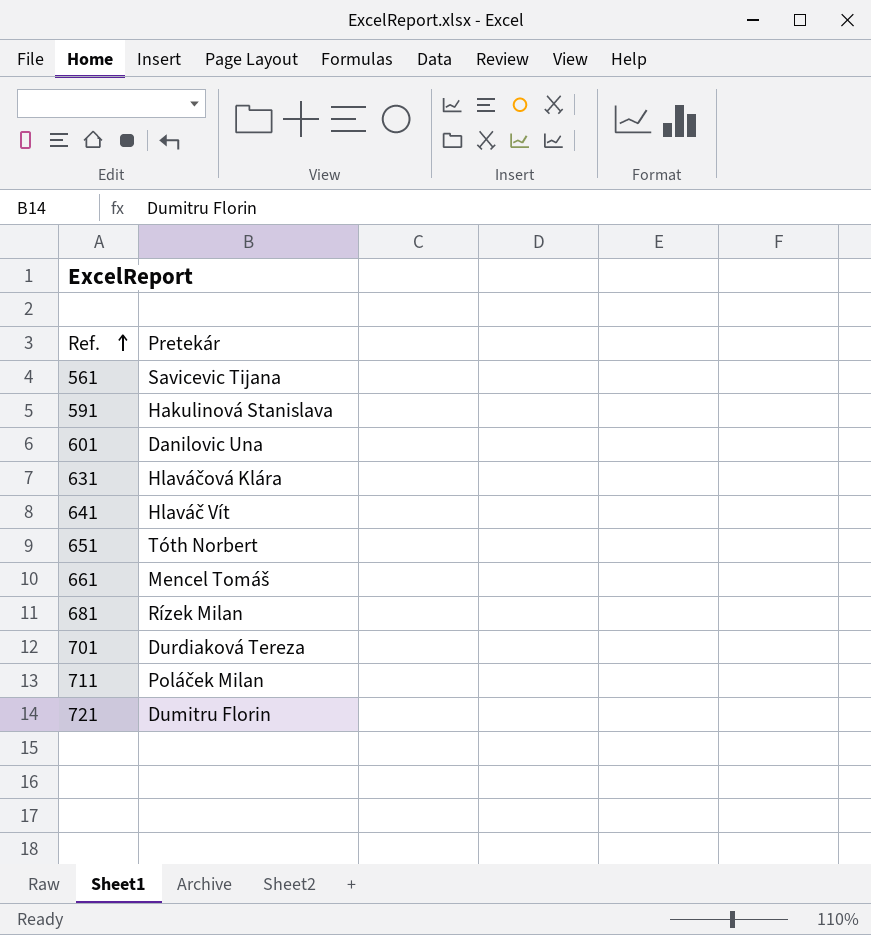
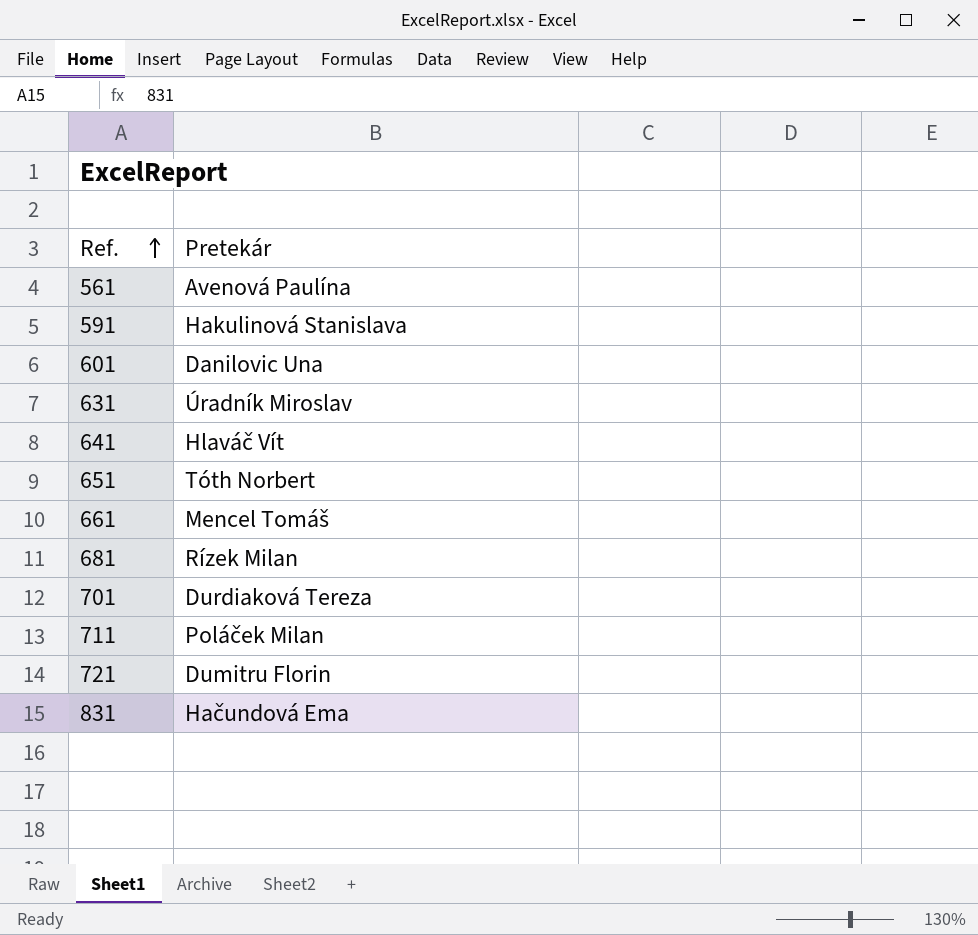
561 | Pretekár: Savicevic Tijana -> Avenová Paulína
631 | Pretekár: Hlaváčová Klára -> Úradník Miroslav
row 831: none -> Hačundová Ema

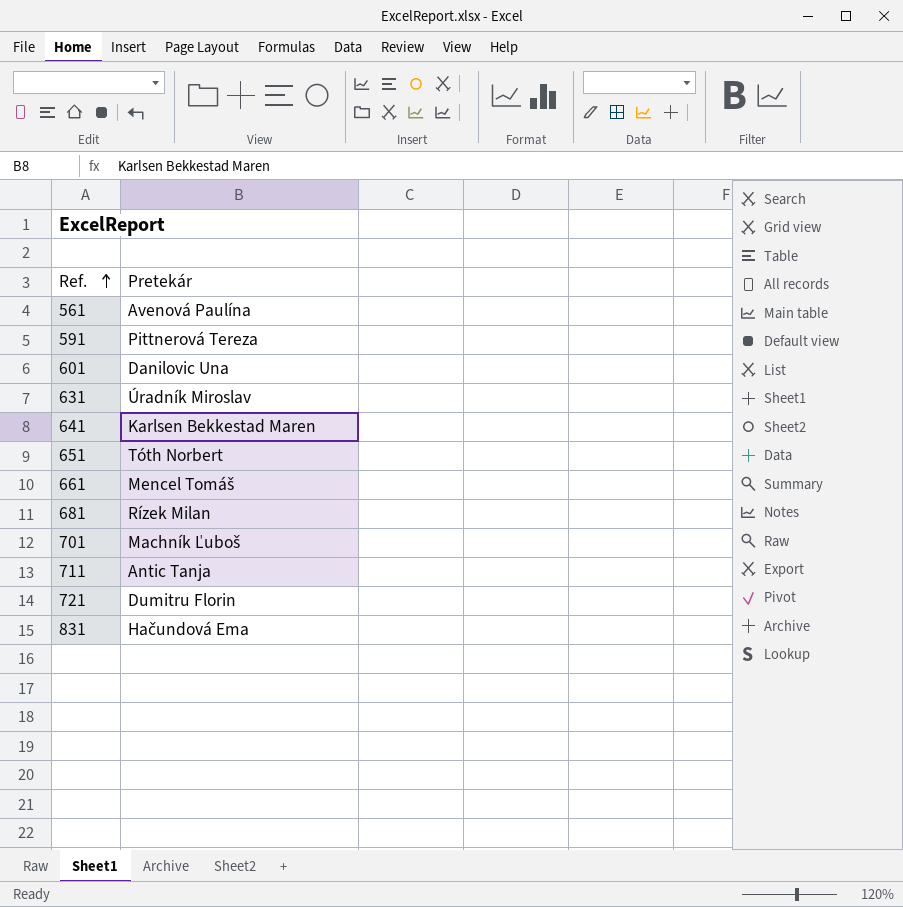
591 | Pretekár: Hakulinová Stanislava -> Pittnerová Tereza
641 | Pretekár: Hlaváč Vít -> Karlsen Bekkestad Maren
701 | Pretekár: Durdiaková Tereza -> Machník Ľuboš
711 | Pretekár: Poláček Milan -> Antic Tanja

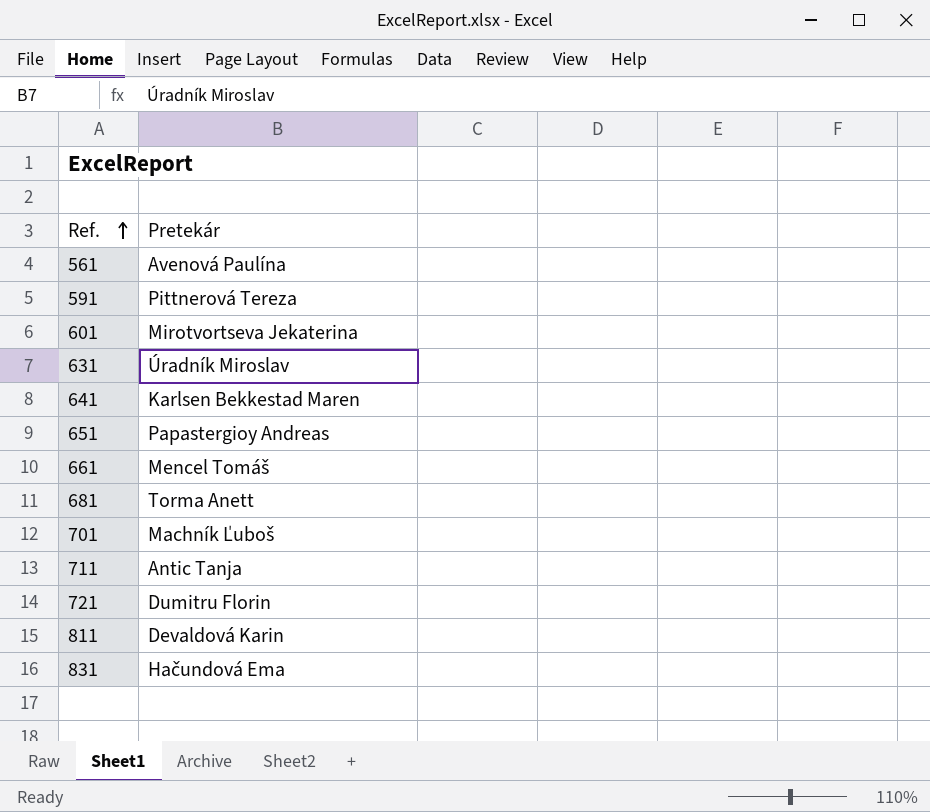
601 | Pretekár: Danilovic Una -> Mirotvortseva Jekaterina
651 | Pretekár: Tóth Norbert -> Papastergioy Andreas
681 | Pretekár: Rízek Milan -> Torma Anett
row 811: none -> Devaldová Karin

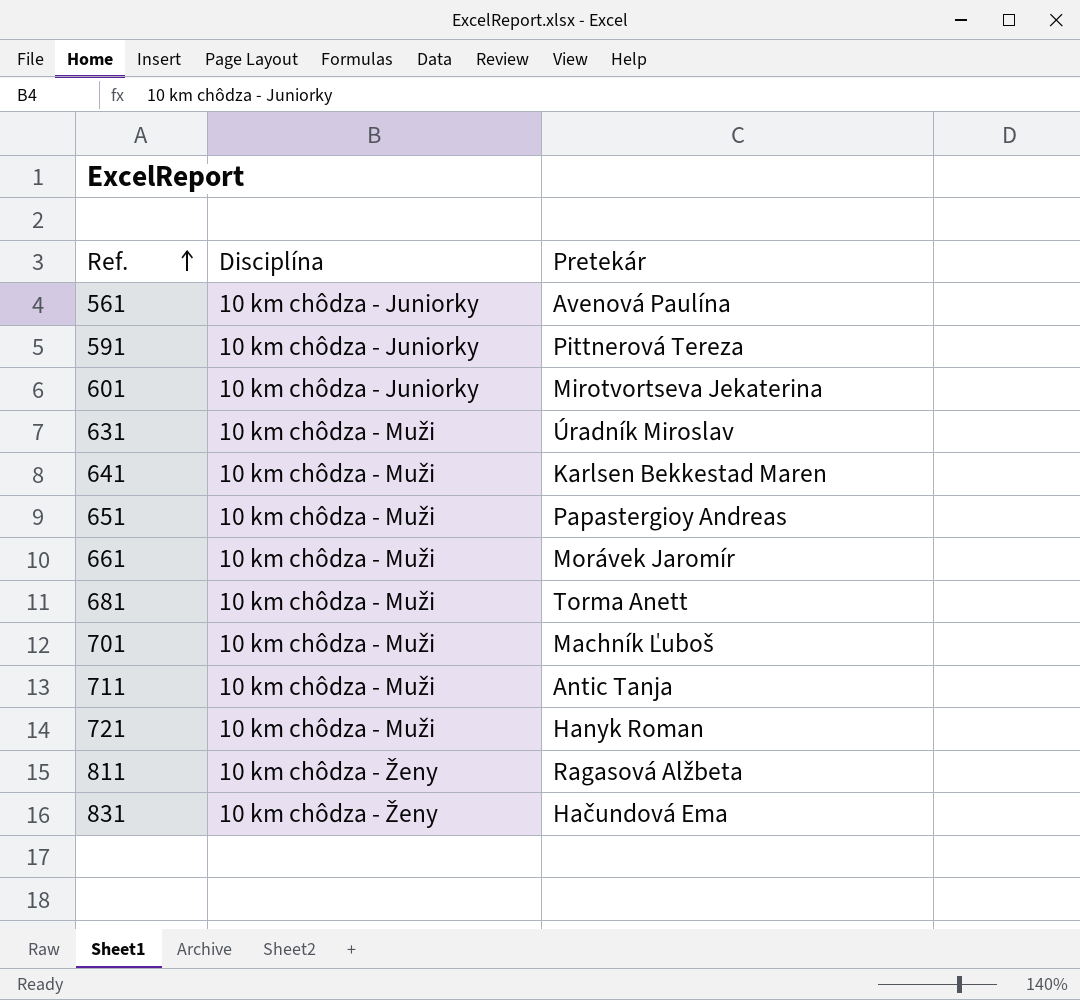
column Disciplína | position: none -> 2
661 | Pretekár: Mencel Tomáš -> Morávek Jaromír
721 | Pretekár: Dumitru Florin -> Hanyk Roman
811 | Pretekár: Devaldová Karin -> Ragasová Alžbeta

